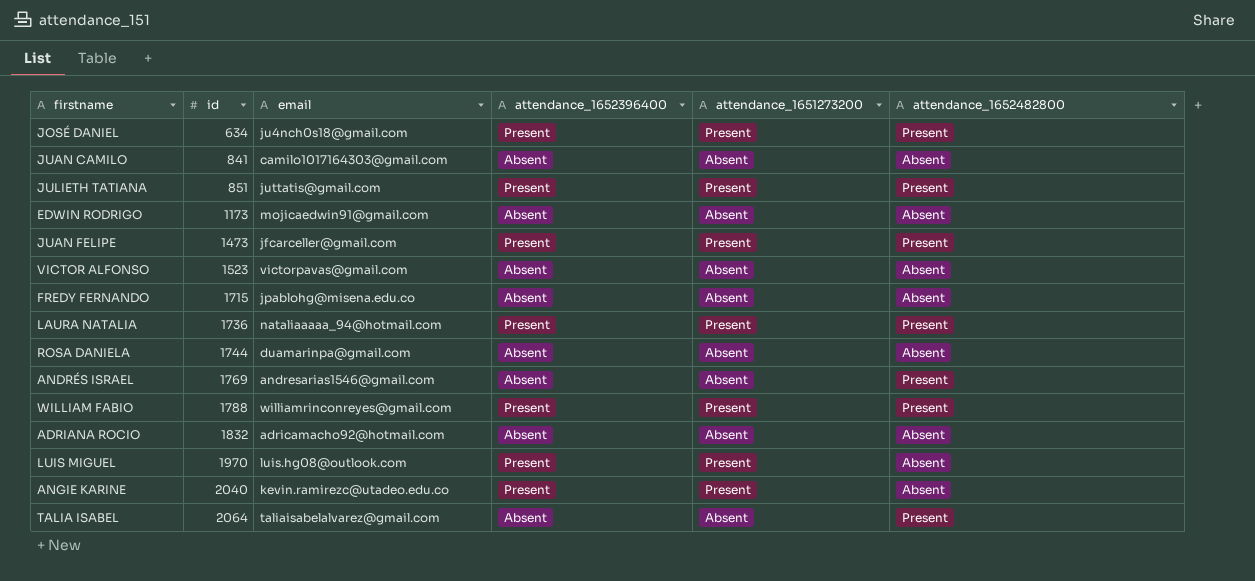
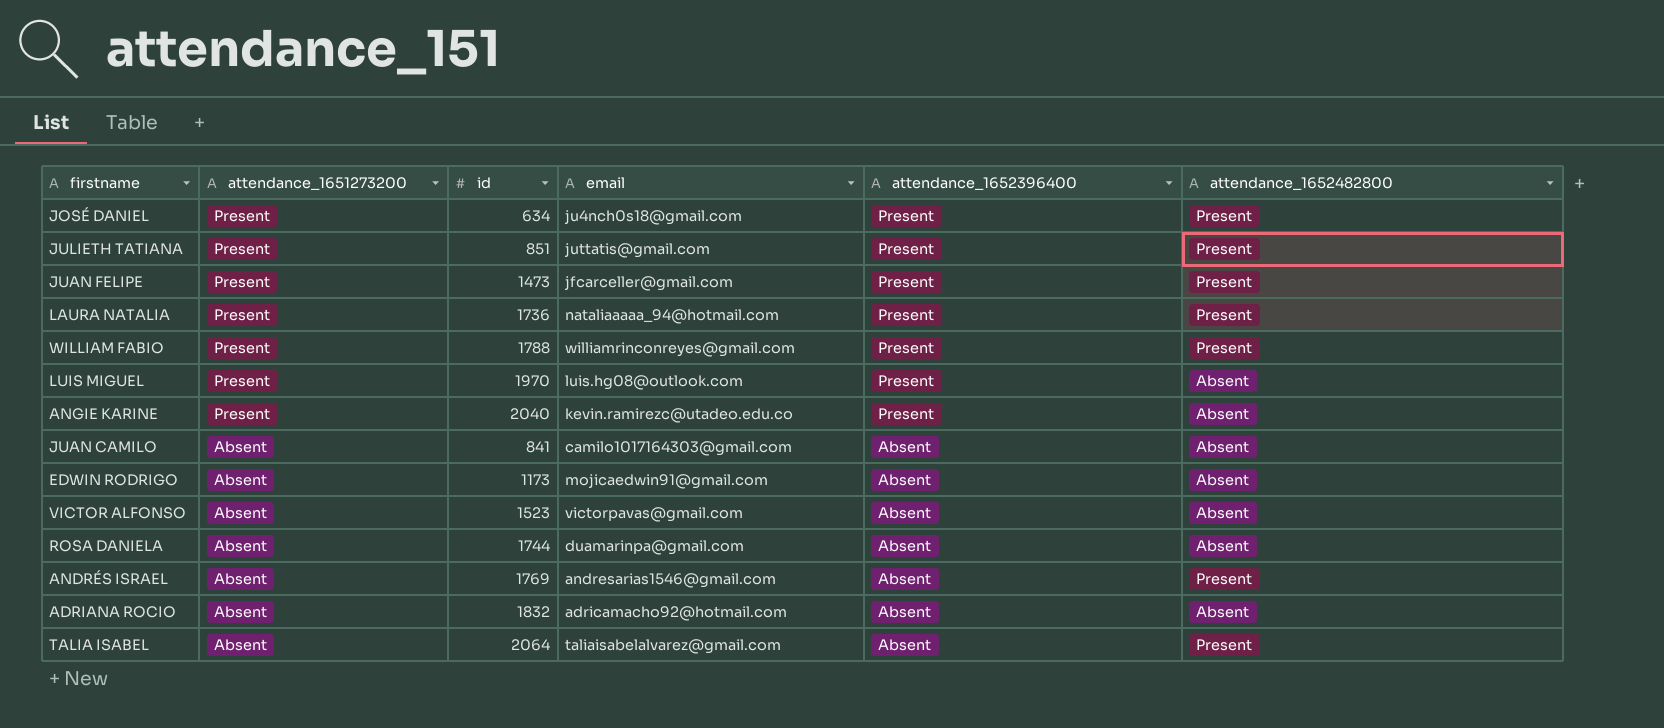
row order: id ascending -> attendance_1651273200 descending
column attendance_1651273200 | position: 5 -> 2
row FREDY FERNANDO: 1715 | jpablohg@misena.edu.co | Absent | Absent | Absent -> none

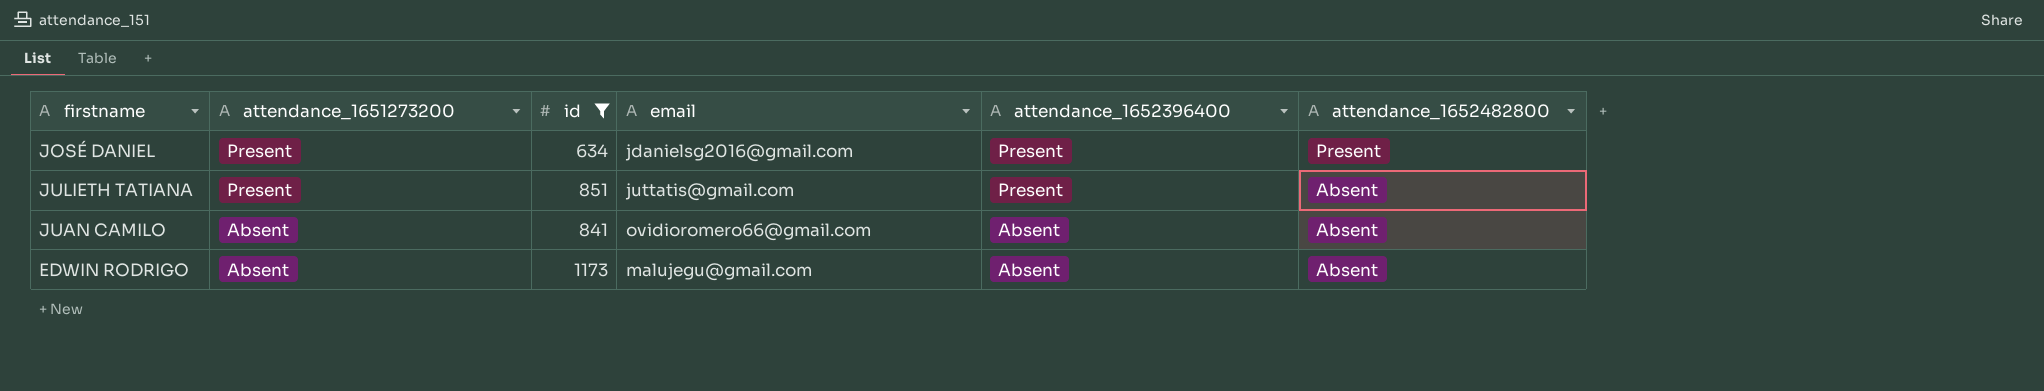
filter: none -> id <= 1173
JOSÉ DANIEL | email: ju4nch0s18@gmail.com -> jdanielsg2016@gmail.com
JULIETH TATIANA | attendance_1652482800: Present -> Absent
JUAN CAMILO | email: camilo1017164303@gmail.com -> ovidioromero66@gmail.com
EDWIN RODRIGO | email: mojicaedwin91@gmail.com -> malujegu@gmail.com

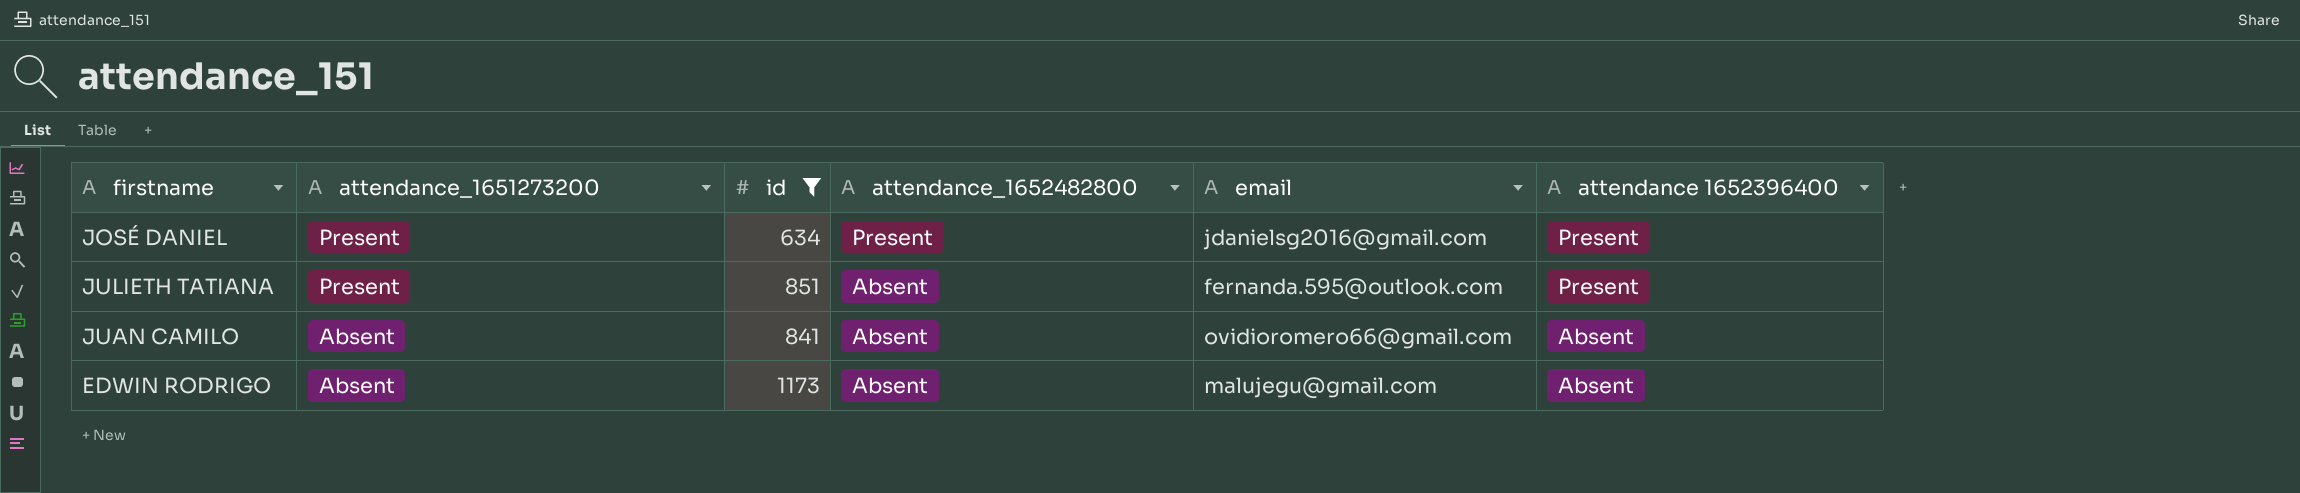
column attendance_1652482800 | position: 6 -> 4
column name: attendance_1652396400 -> attendance 1652396400
JULIETH TATIANA | email: juttatis@gmail.com -> fernanda.595@outlook.com

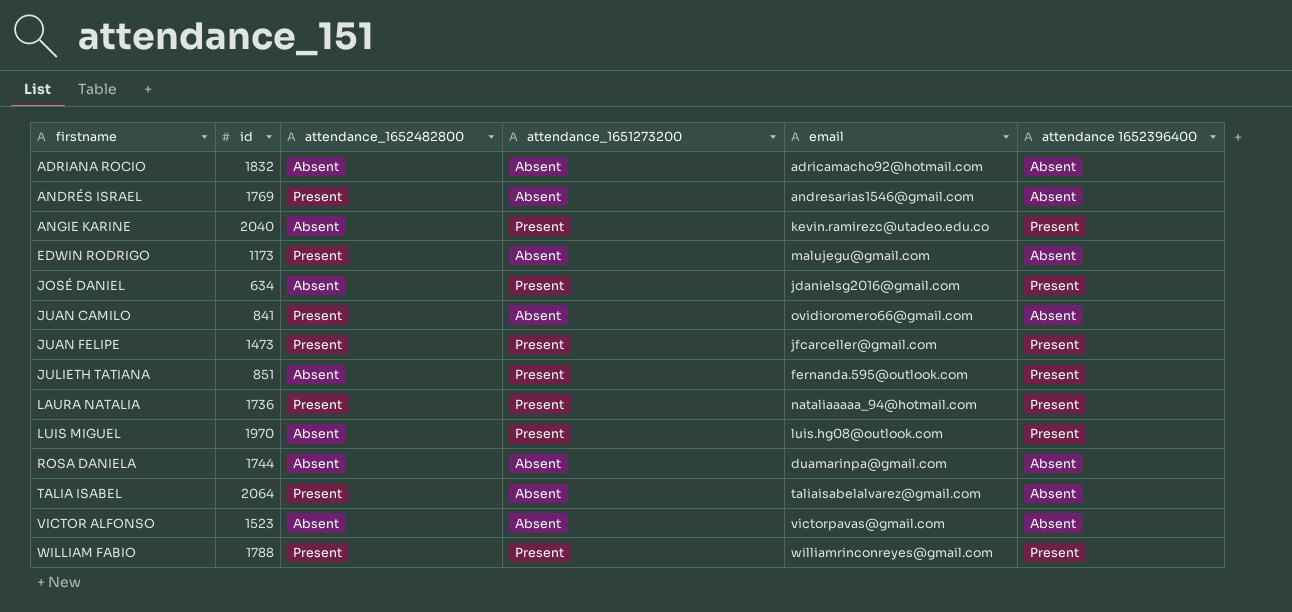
filter: id <= 1173 -> none
row order: attendance_1651273200 descending -> firstname ascending
column attendance_1651273200 | position: 2 -> 4
EDWIN RODRIGO | attendance_1652482800: Absent -> Present
JOSÉ DANIEL | attendance_1652482800: Present -> Absent
JUAN CAMILO | attendance_1652482800: Absent -> Present

